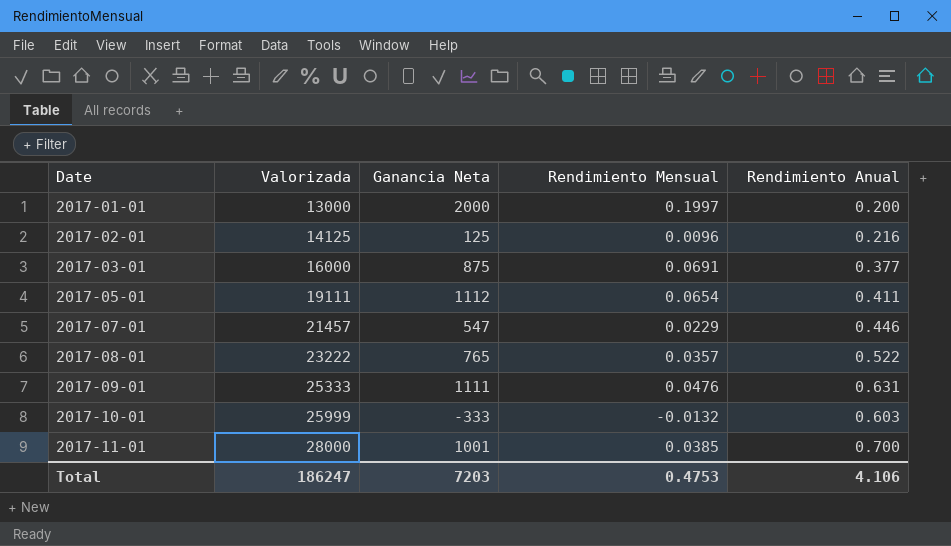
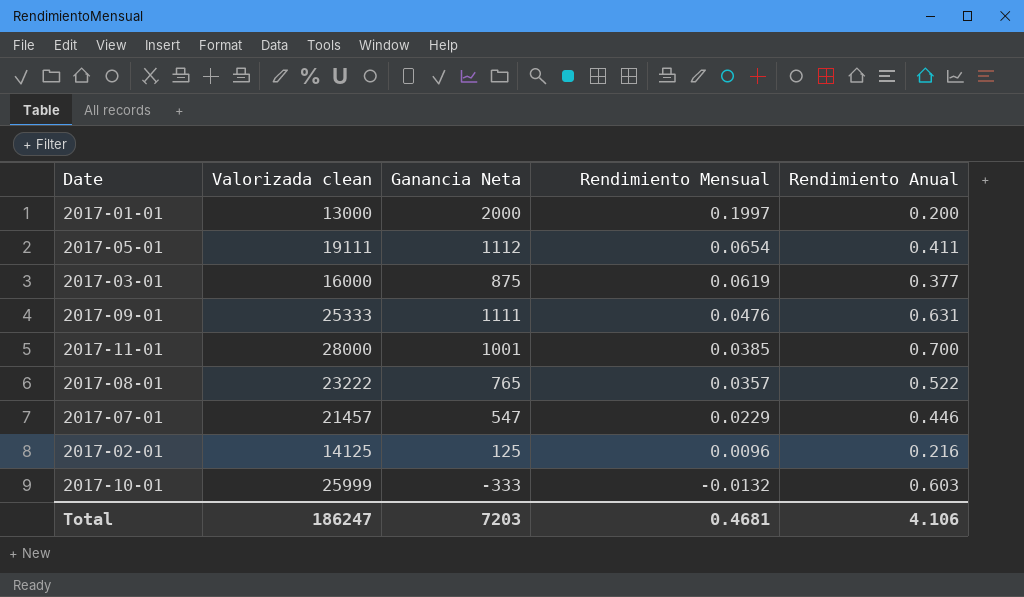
row order: Date ascending -> Rendimiento Mensual descending
column name: Valorizada -> Valorizada clean
2017-03-01 | Rendimiento Mensual: 0.0691 -> 0.0619
Total | Rendimiento Mensual: 0.4753 -> 0.4681

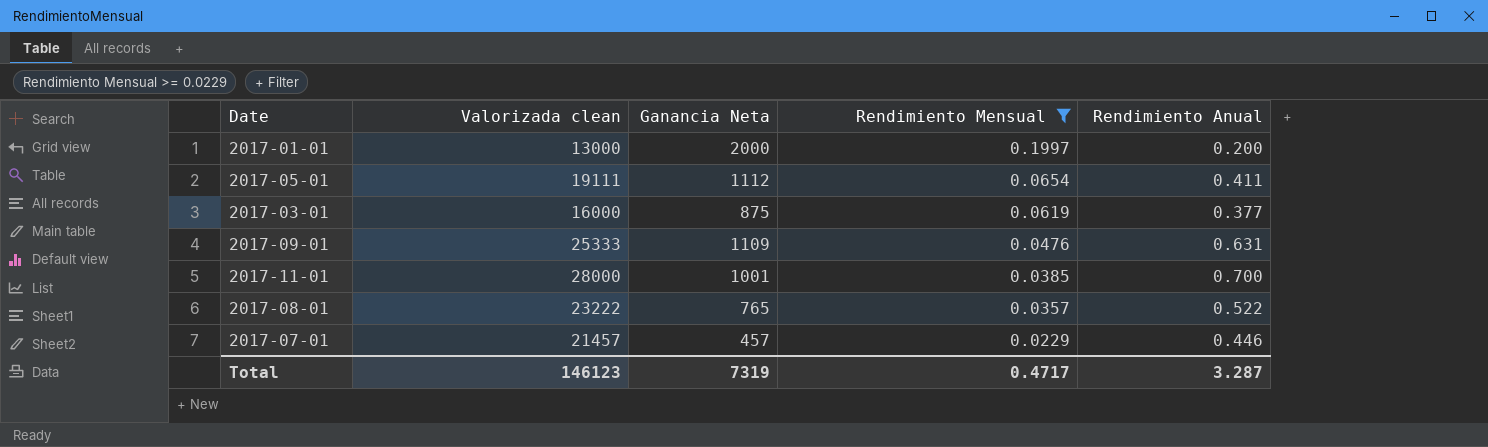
filter: none -> Rendimiento Mensual >= 0.0229
2017-09-01 | Ganancia Neta: 1111 -> 1109
2017-07-01 | Ganancia Neta: 547 -> 457
Total | Valorizada clean: 186247 -> 146123
Total | Ganancia Neta: 7203 -> 7319
Total | Rendimiento Mensual: 0.4681 -> 0.4717
Total | Rendimiento Anual: 4.106 -> 3.287

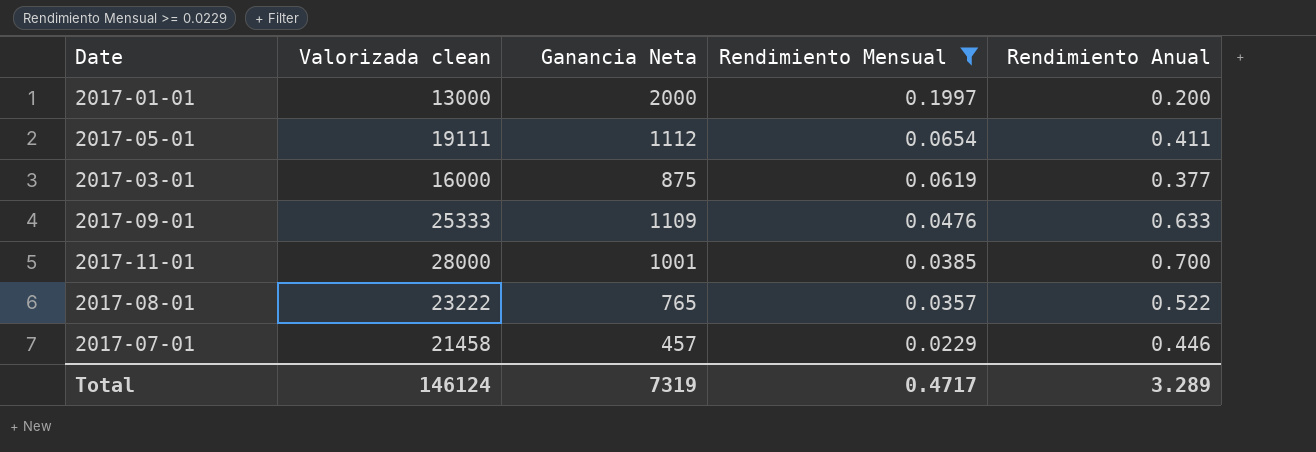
2017-09-01 | Rendimiento Anual: 0.631 -> 0.633
2017-07-01 | Valorizada clean: 21457 -> 21458
Total | Valorizada clean: 146123 -> 146124
Total | Rendimiento Anual: 3.287 -> 3.289

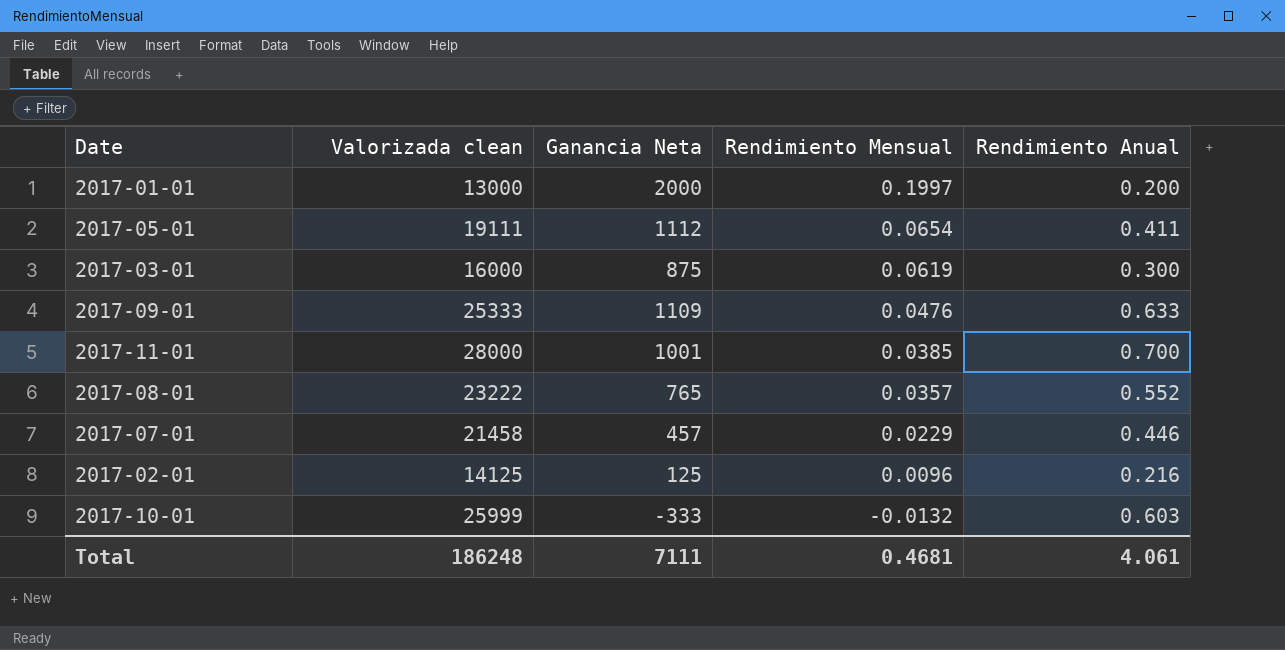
filter: Rendimiento Mensual >= 0.0229 -> none
2017-03-01 | Rendimiento Anual: 0.377 -> 0.300
2017-08-01 | Rendimiento Anual: 0.522 -> 0.552
Total | Valorizada clean: 146124 -> 186248
Total | Ganancia Neta: 7319 -> 7111
Total | Rendimiento Mensual: 0.4717 -> 0.4681
Total | Rendimiento Anual: 3.289 -> 4.061

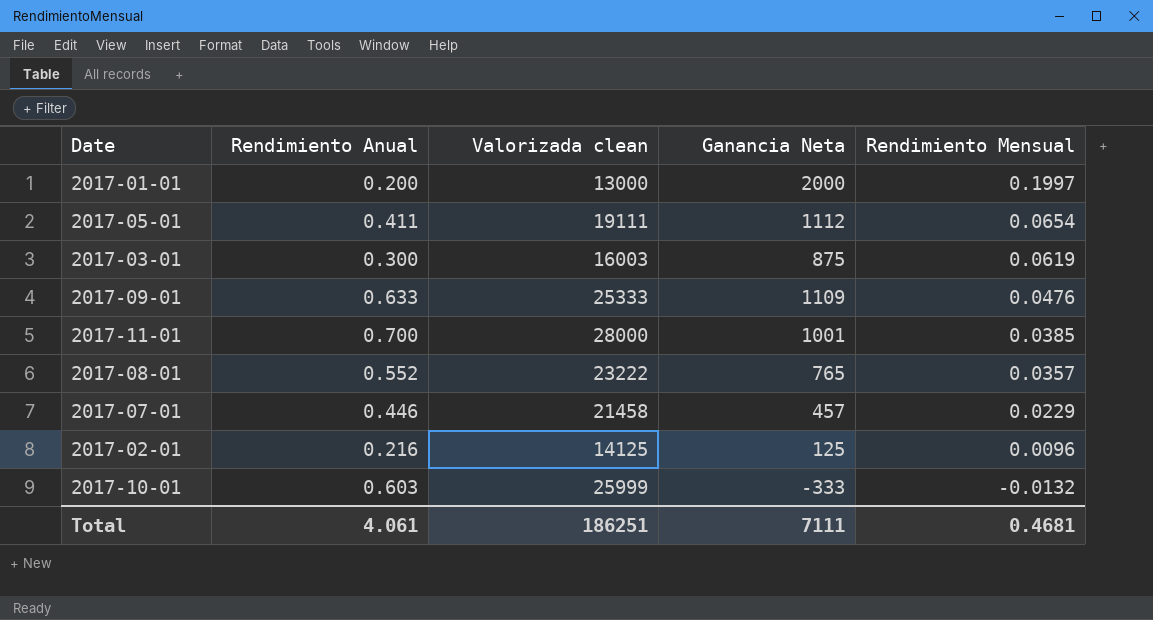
column Rendimiento Anual | position: 5 -> 2
2017-03-01 | Valorizada clean: 16000 -> 16003
Total | Valorizada clean: 186248 -> 186251

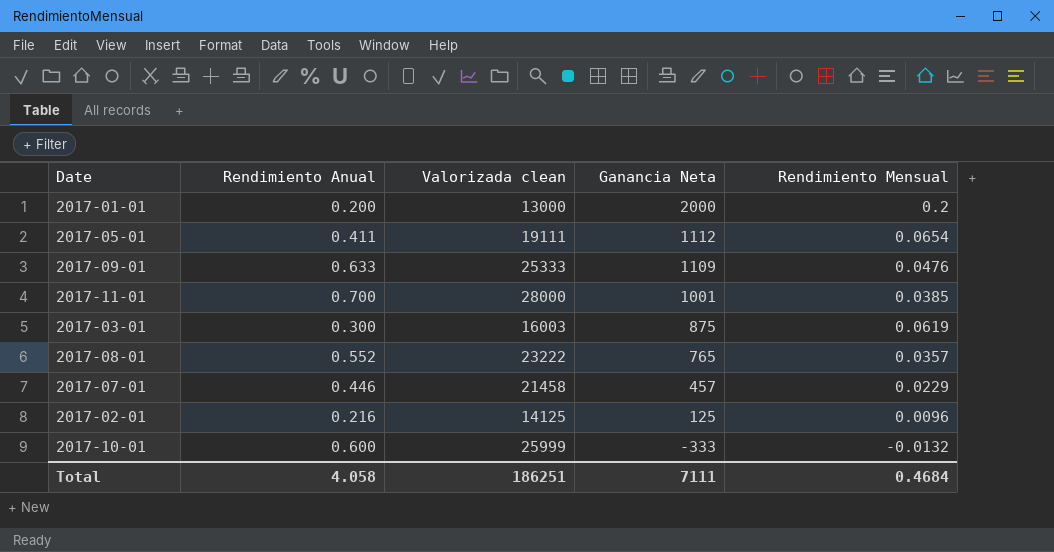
row order: Rendimiento Mensual descending -> Ganancia Neta descending
2017-01-01 | Rendimiento Mensual: 0.1997 -> 0.2
2017-10-01 | Rendimiento Anual: 0.603 -> 0.600
Total | Rendimiento Anual: 4.061 -> 4.058
Total | Rendimiento Mensual: 0.4681 -> 0.4684

